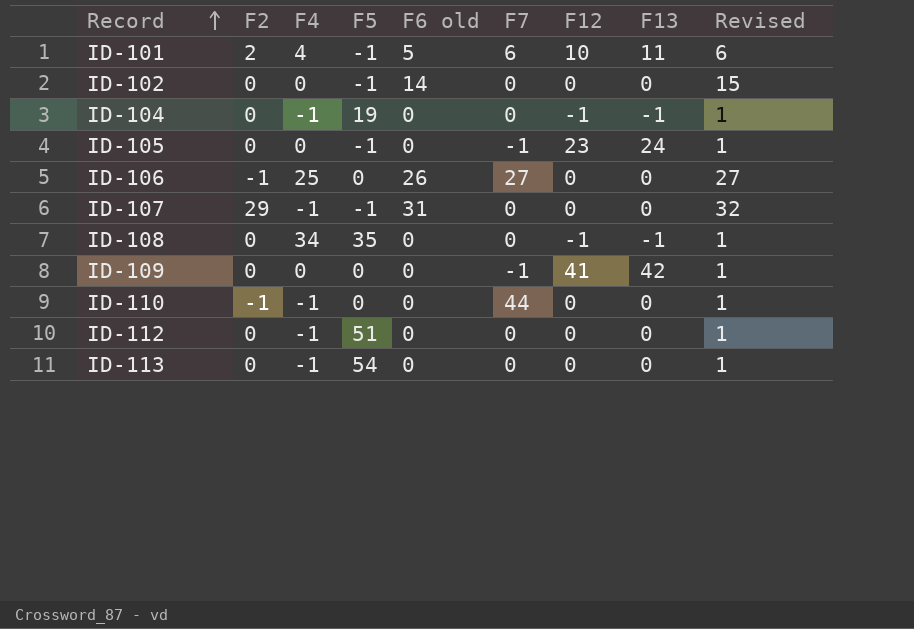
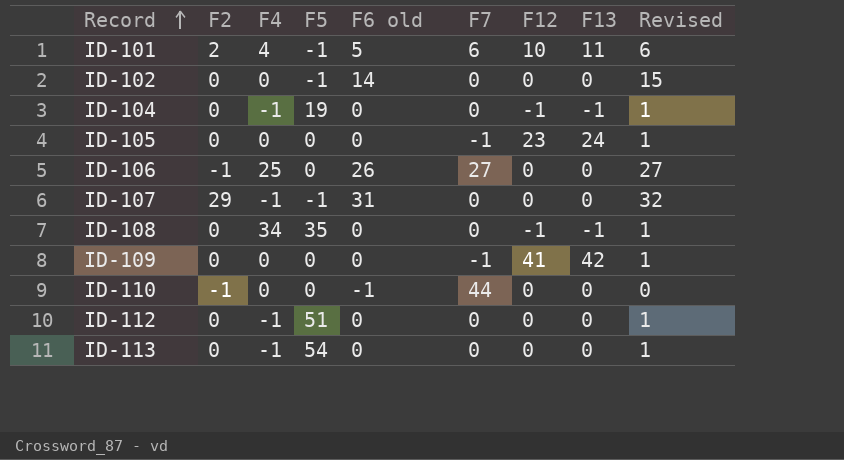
ID-105 | F5: -1 -> 0
ID-110 | F4: -1 -> 0
ID-110 | F6 old: 0 -> -1
ID-110 | Revised: 1 -> 0

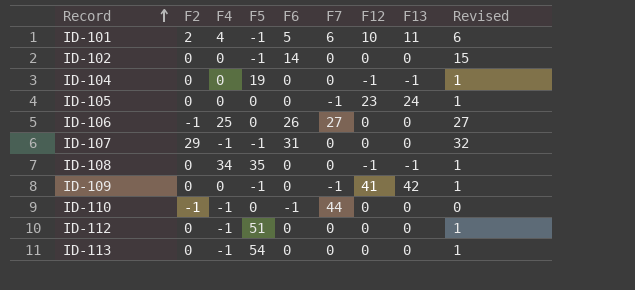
column name: F6 old -> F6
ID-104 | F4: -1 -> 0
ID-109 | F5: 0 -> -1
ID-110 | F4: 0 -> -1

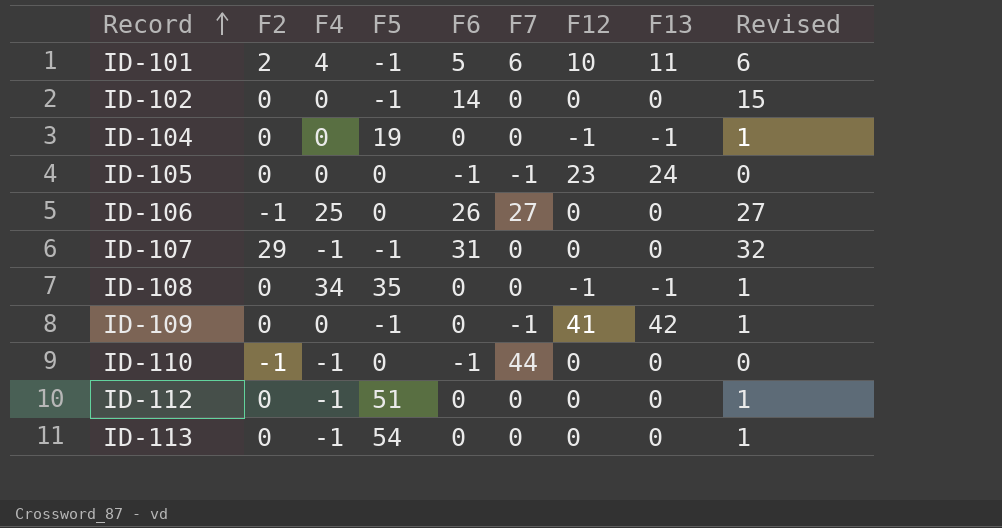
ID-105 | F6: 0 -> -1
ID-105 | Revised: 1 -> 0

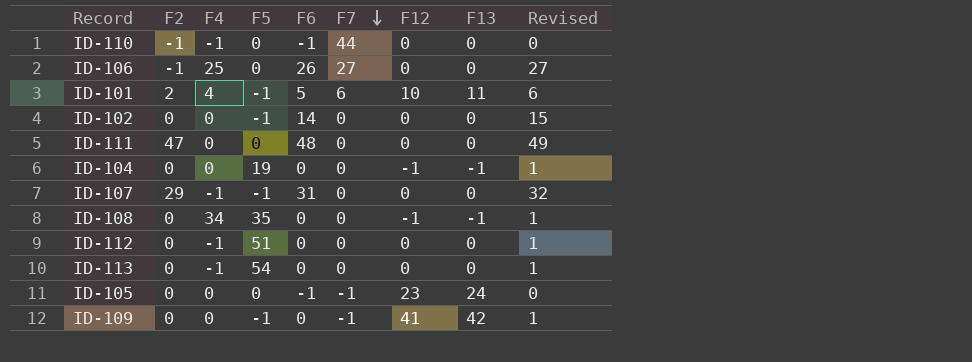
row order: Record ascending -> F7 descending
row ID-111: none -> 47 | 0 | 0 | 48 | 0 | 0 | 0 | 49

